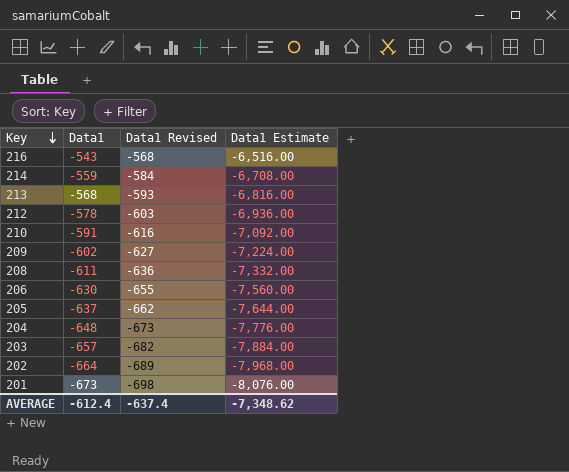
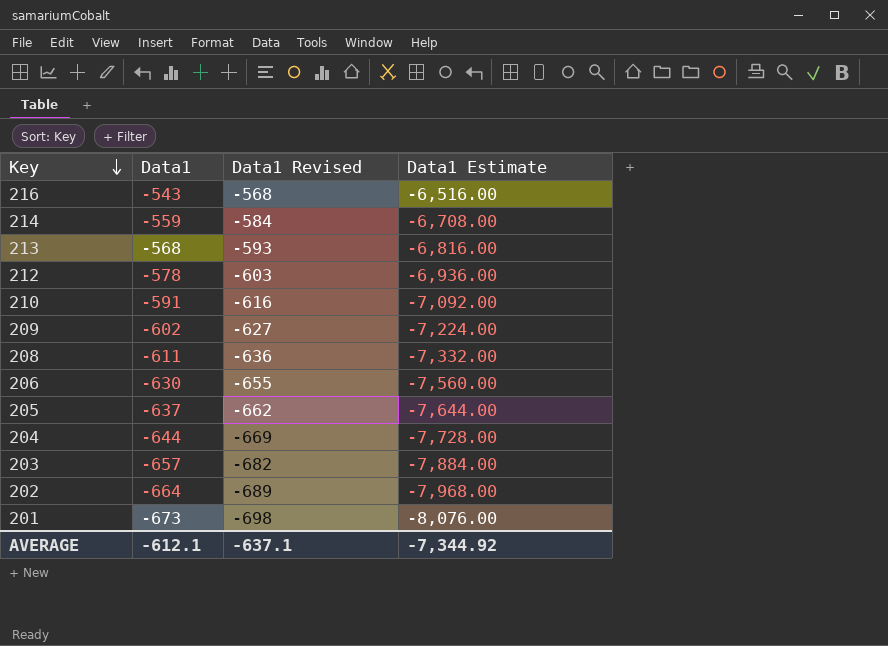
204 | Data1: -648 -> -644
204 | Data1 Revised: -673 -> -669
204 | Data1 Estimate: -7,776.00 -> -7,728.00
AVERAGE | Data1: -612.4 -> -612.1
AVERAGE | Data1 Revised: -637.4 -> -637.1
AVERAGE | Data1 Estimate: -7,348.62 -> -7,344.92

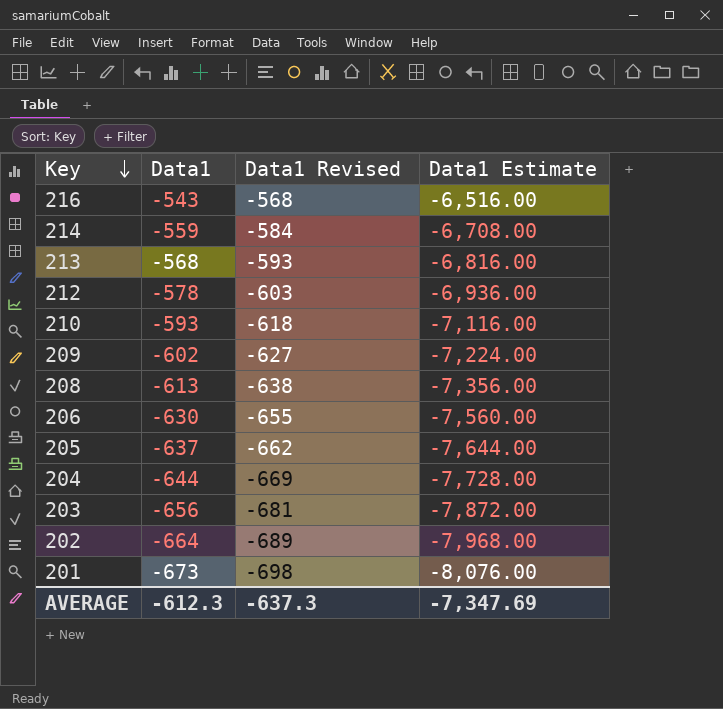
210 | Data1: -591 -> -593
210 | Data1 Revised: -616 -> -618
210 | Data1 Estimate: -7,092.00 -> -7,116.00
208 | Data1: -611 -> -613
208 | Data1 Revised: -636 -> -638
208 | Data1 Estimate: -7,332.00 -> -7,356.00
203 | Data1: -657 -> -656
203 | Data1 Revised: -682 -> -681
203 | Data1 Estimate: -7,884.00 -> -7,872.00
AVERAGE | Data1: -612.1 -> -612.3
AVERAGE | Data1 Revised: -637.1 -> -637.3
AVERAGE | Data1 Estimate: -7,344.92 -> -7,347.69

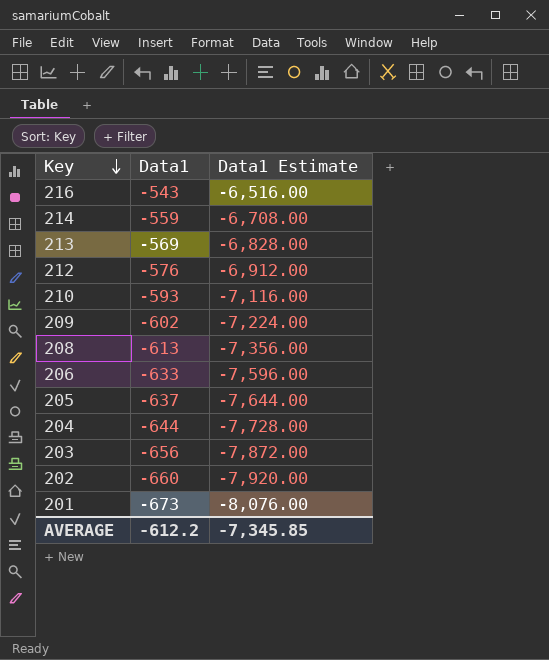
column Data1 Revised | formula: [Data1] - 25 -> none
213 | Data1: -568 -> -569
213 | Data1 Estimate: -6,816.00 -> -6,828.00
212 | Data1: -578 -> -576
212 | Data1 Estimate: -6,936.00 -> -6,912.00
206 | Data1: -630 -> -633
206 | Data1 Estimate: -7,560.00 -> -7,596.00
202 | Data1: -664 -> -660
202 | Data1 Estimate: -7,968.00 -> -7,920.00
AVERAGE | Data1: -612.3 -> -612.2
AVERAGE | Data1 Estimate: -7,347.69 -> -7,345.85

